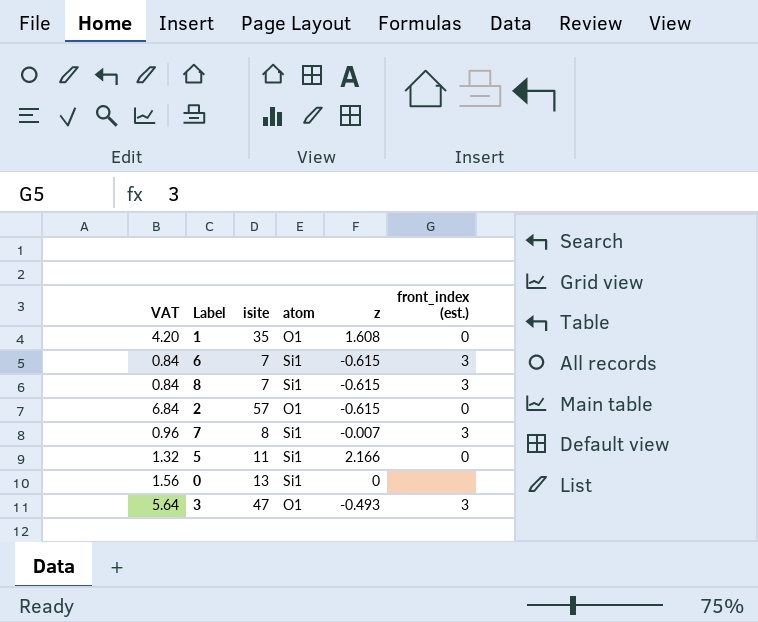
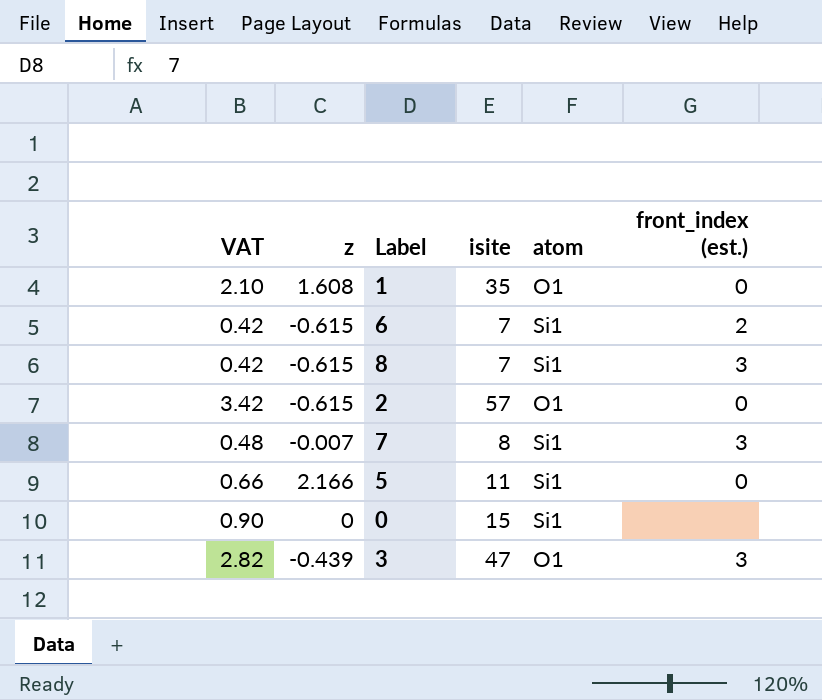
column VAT | formula: [isite] * 0.12 -> [isite] * 0.06
column z | position: 5 -> 2
6 | front_index (est.): 3 -> 2
0 | isite: 13 -> 15
3 | z: -0.493 -> -0.439

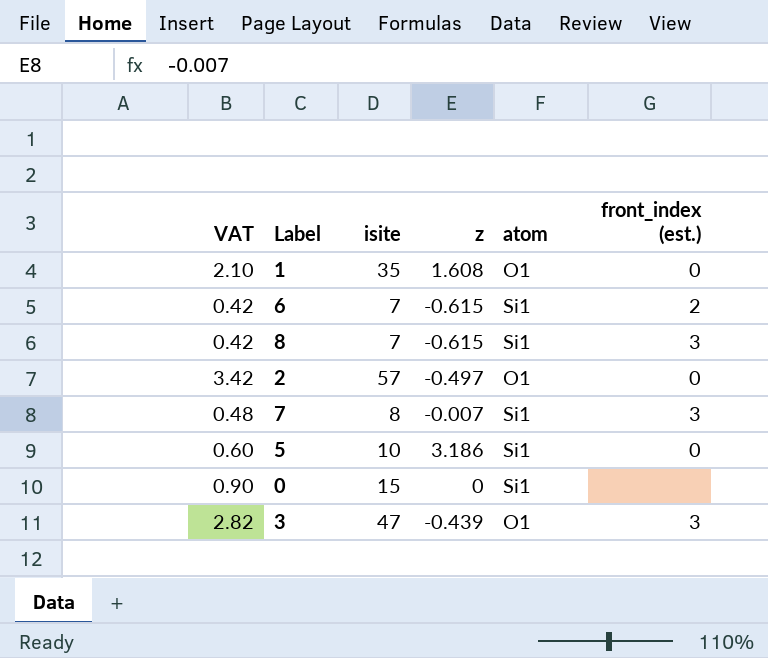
column z | position: 2 -> 4
2 | z: -0.615 -> -0.497
5 | VAT: 0.66 -> 0.60
5 | isite: 11 -> 10
5 | z: 2.166 -> 3.186

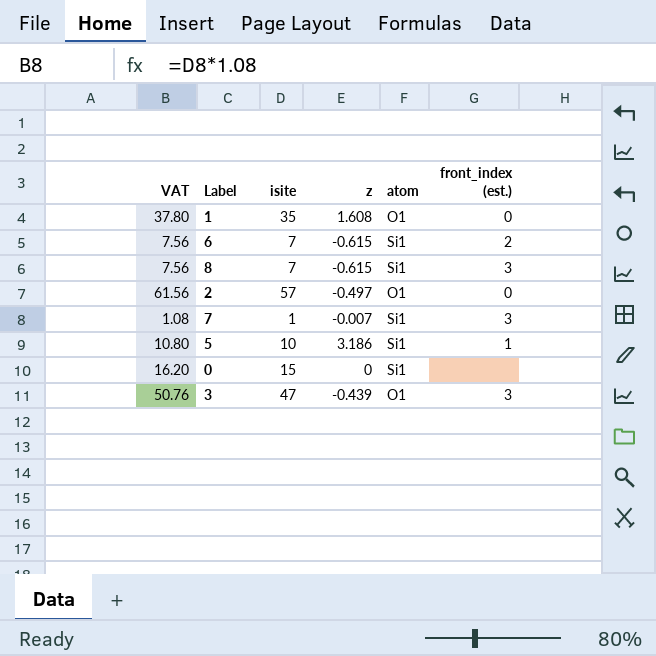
column VAT | formula: [isite] * 0.06 -> [isite] * 1.08
7 | isite: 8 -> 1
5 | front_index (est.): 0 -> 1

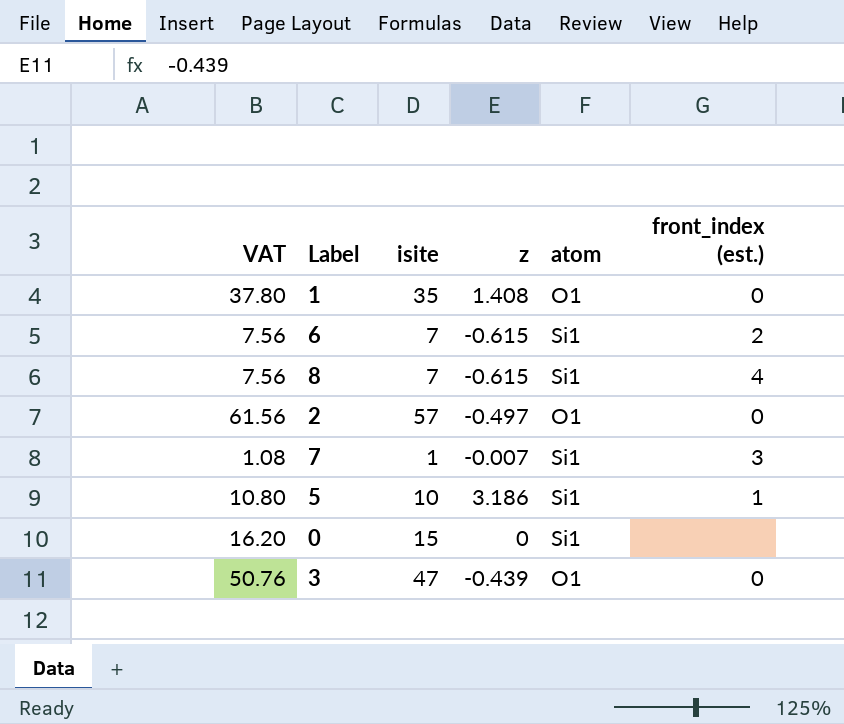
1 | z: 1.608 -> 1.408
8 | front_index (est.): 3 -> 4
3 | front_index (est.): 3 -> 0

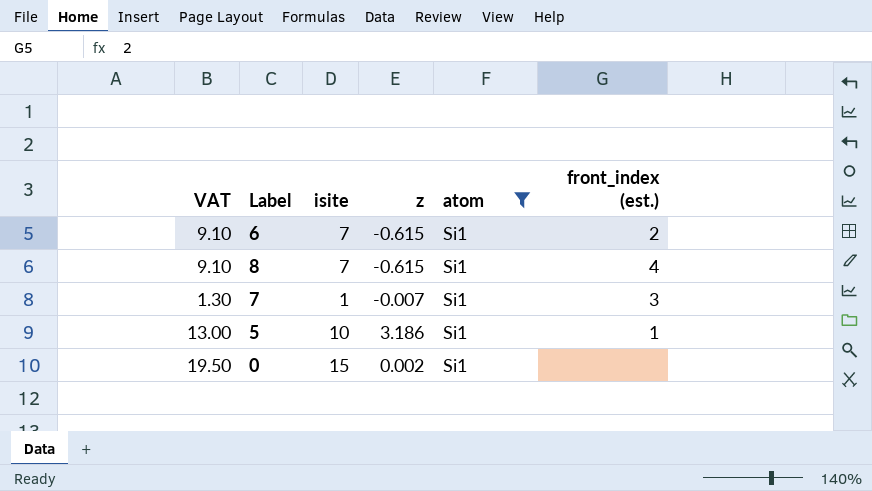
filter: none -> atom = Si1
column VAT | formula: [isite] * 1.08 -> [isite] * 1.3
0 | z: 0 -> 0.002

